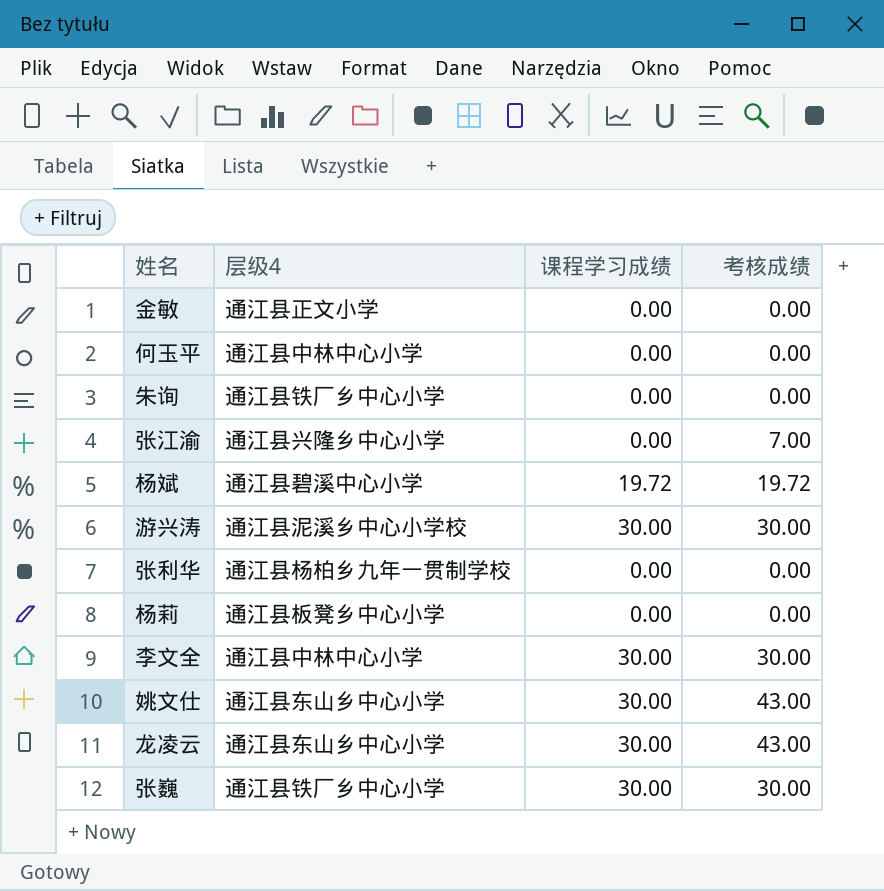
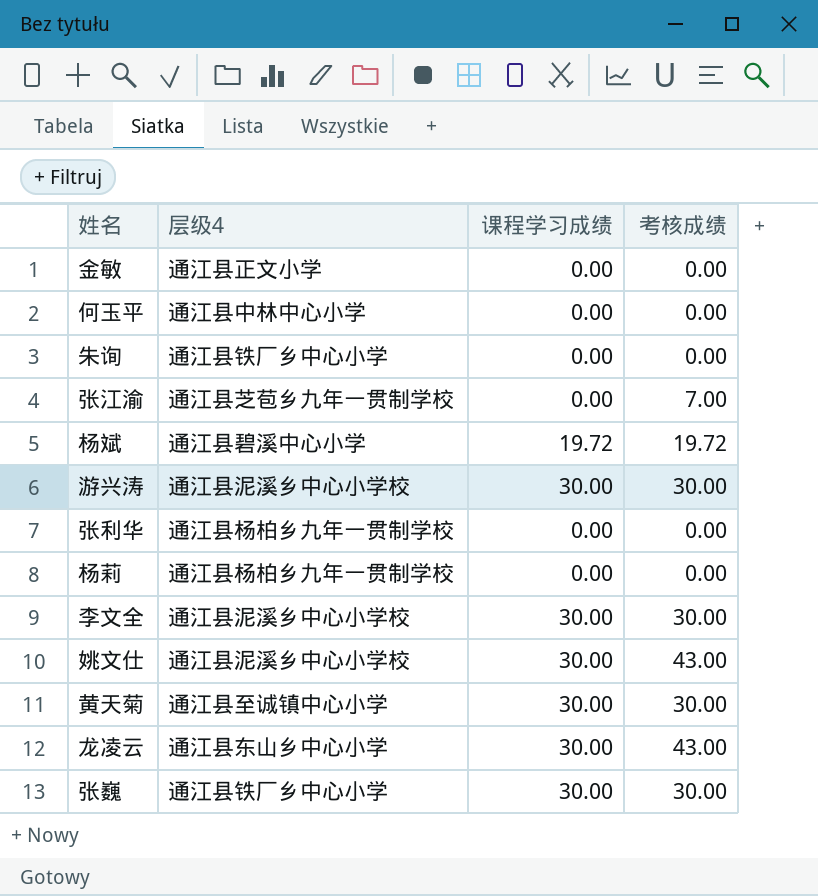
张江渝 | 层级4: 通江县兴隆乡中心小学 -> 通江县芝苞乡九年一贯制学校
杨莉 | 层级4: 通江县板凳乡中心小学 -> 通江县杨柏乡九年一贯制学校
李文全 | 层级4: 通江县中林中心小学 -> 通江县泥溪乡中心小学校
姚文仕 | 层级4: 通江县东山乡中心小学 -> 通江县泥溪乡中心小学校
row 黄天菊: none -> 通江县至诚镇中心小学 | 30.00 | 30.00

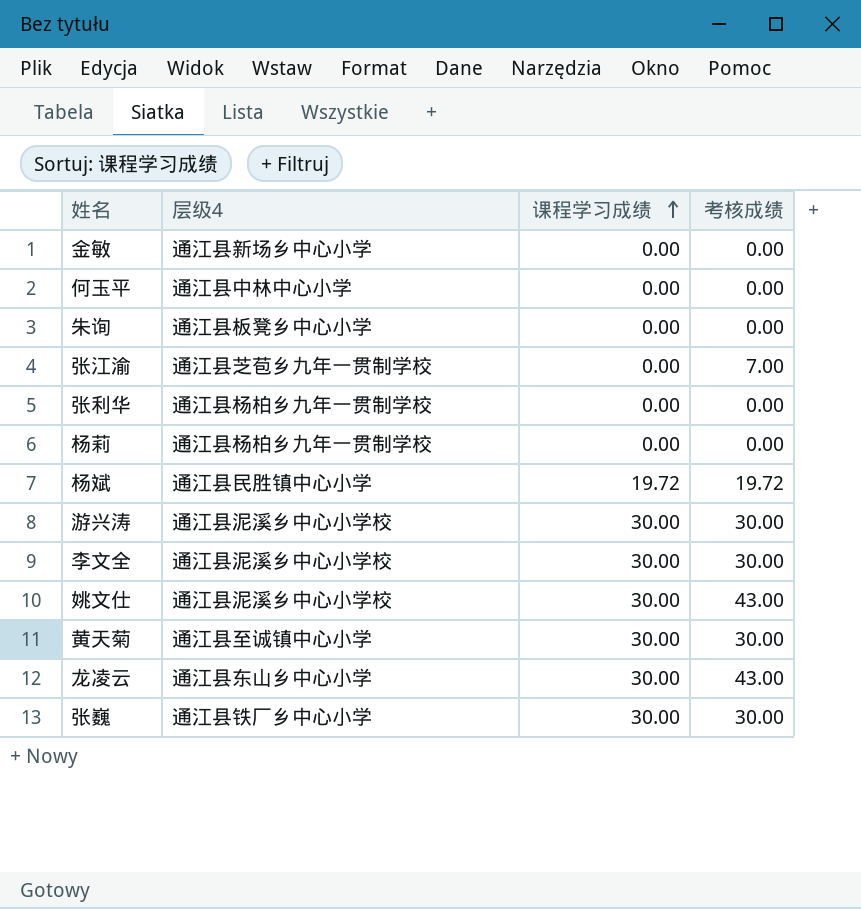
row order: none -> 课程学习成绩 ascending
金敏 | 层级4: 通江县正文小学 -> 通江县新场乡中心小学
朱询 | 层级4: 通江县铁厂乡中心小学 -> 通江县板凳乡中心小学
杨斌 | 层级4: 通江县碧溪中心小学 -> 通江县民胜镇中心小学

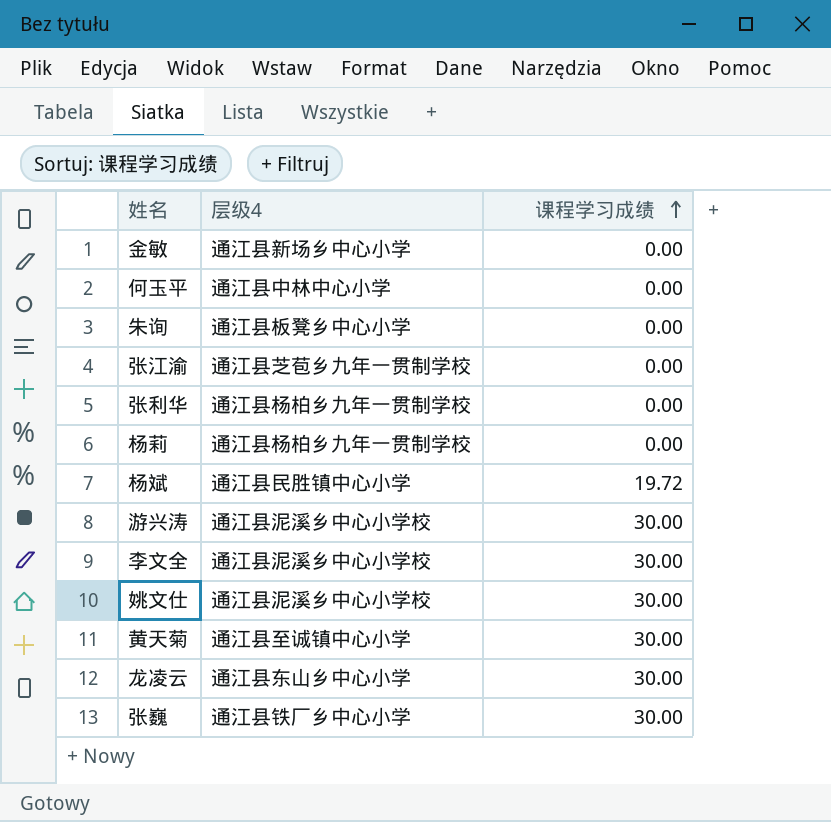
column 考核成绩 | position: 4 -> none

